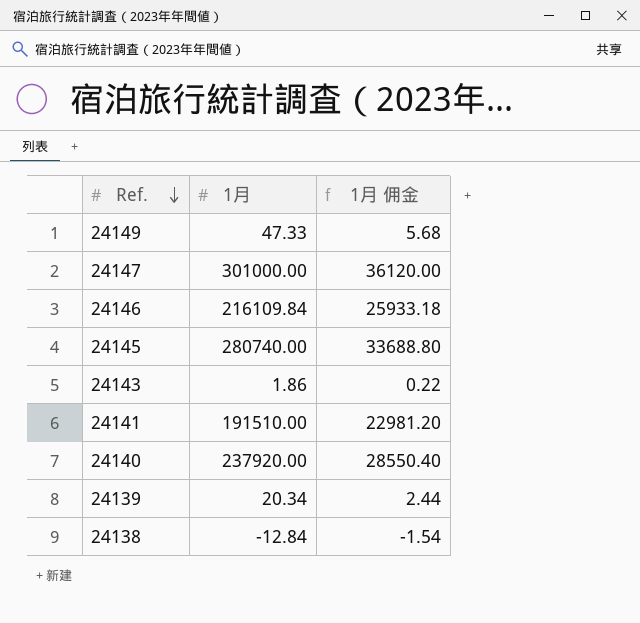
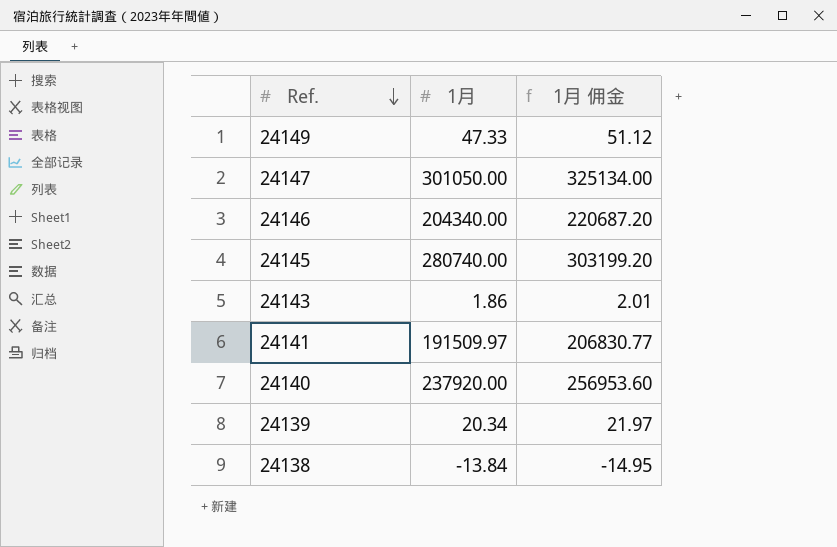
column 1月 佣金 | formula: [1月] * 0.12 -> [1月] * 1.08
24147 | 1月: 301000.00 -> 301050.00
24146 | 1月: 216109.84 -> 204340.00
24141 | 1月: 191510.00 -> 191509.97
24138 | 1月: -12.84 -> -13.84

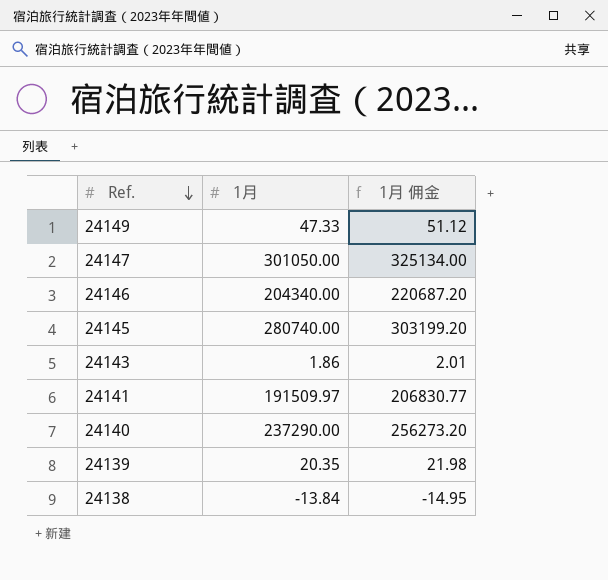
24140 | 1月: 237920.00 -> 237290.00
24140 | 1月 佣金: 256953.60 -> 256273.20
24139 | 1月: 20.34 -> 20.35
24139 | 1月 佣金: 21.97 -> 21.98

